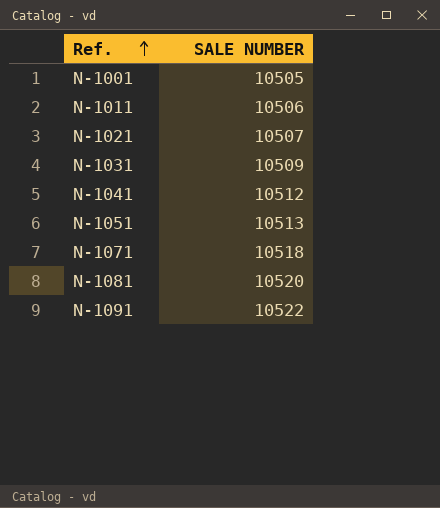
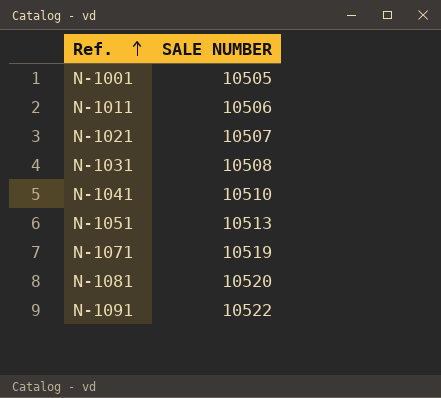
N-1031 | SALE NUMBER: 10509 -> 10508
N-1041 | SALE NUMBER: 10512 -> 10510
N-1071 | SALE NUMBER: 10518 -> 10519

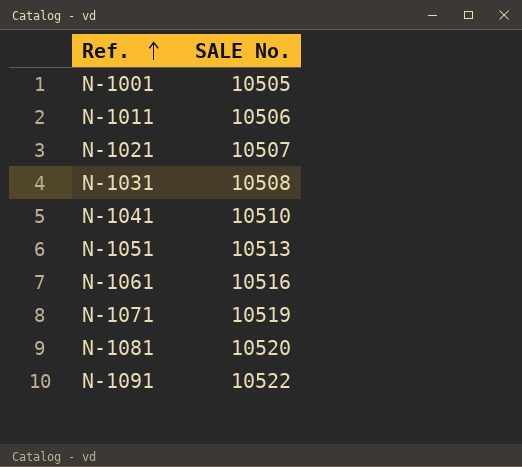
column name: SALE NUMBER -> SALE No.
row N-1061: none -> 10516

